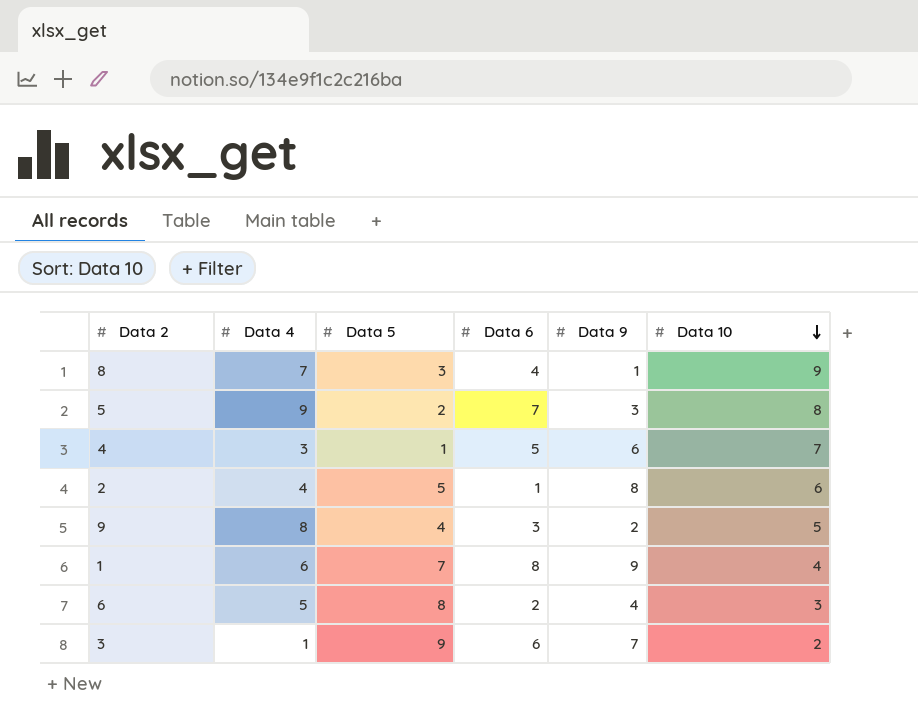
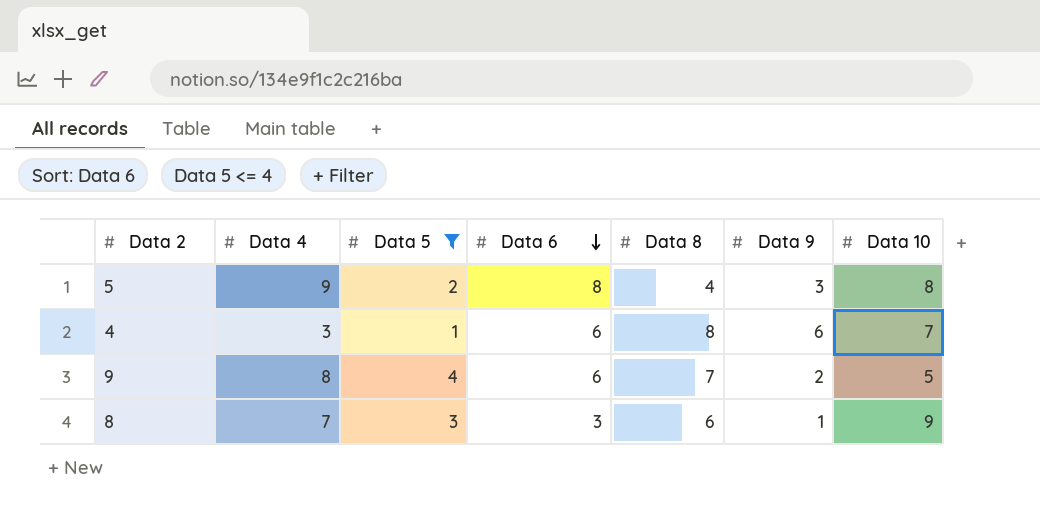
filter: none -> Data 5 <= 4
row order: Data 10 descending -> Data 6 descending
column Data 8 | position: none -> 5
5 | Data 6: 7 -> 8
4 | Data 6: 5 -> 6
9 | Data 6: 3 -> 6
8 | Data 6: 4 -> 3

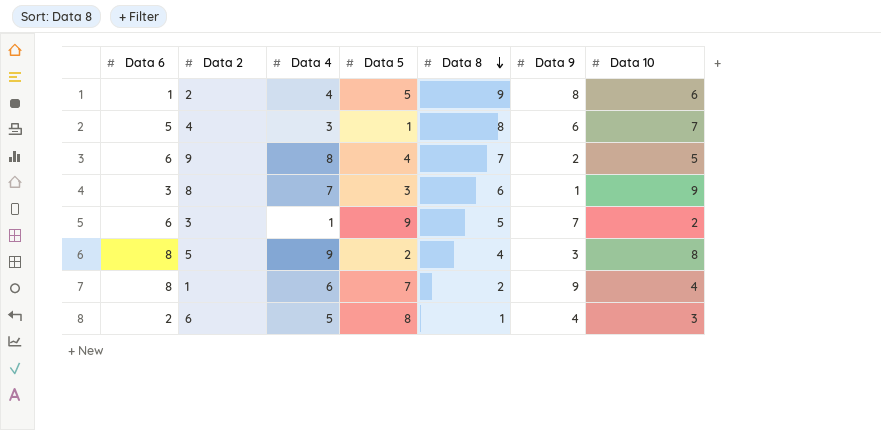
filter: Data 5 <= 4 -> none
row order: Data 6 descending -> Data 8 descending
column Data 6 | position: 4 -> 1
4 | Data 6: 6 -> 5

